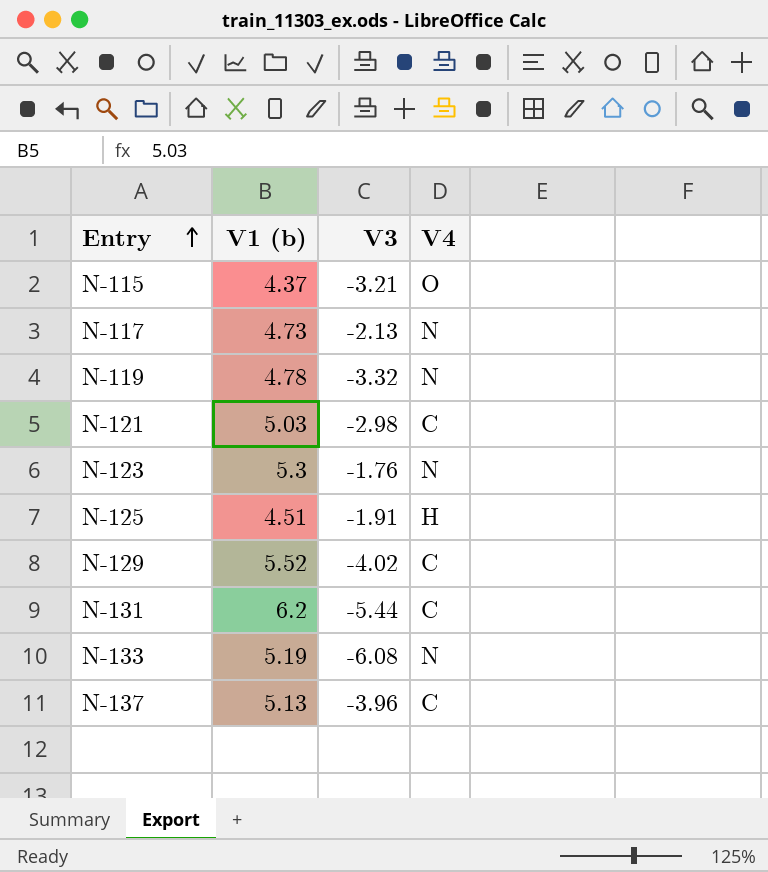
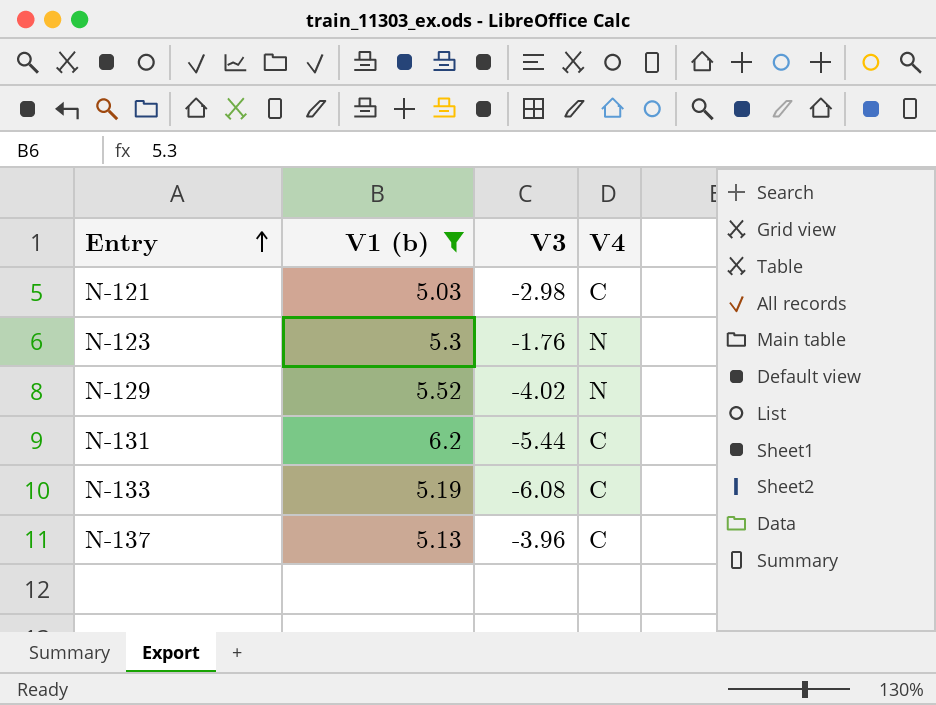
filter: none -> V1 (b) >= 5.03
N-129 | V4: C -> N
N-133 | V4: N -> C

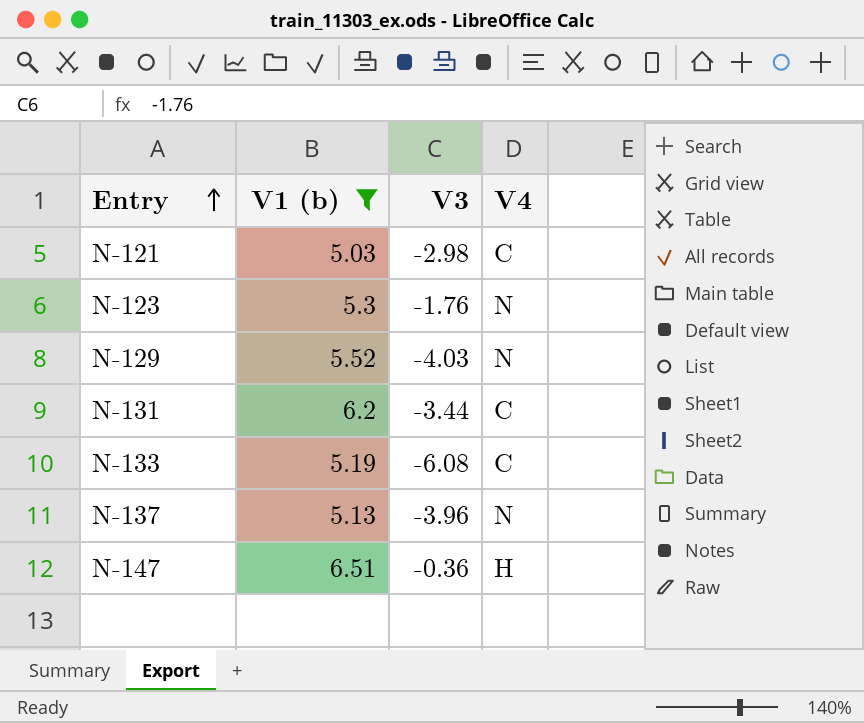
N-129 | V3: -4.02 -> -4.03
N-131 | V3: -5.44 -> -3.44
N-137 | V4: C -> N
row N-147: none -> 6.51 | -0.36 | H

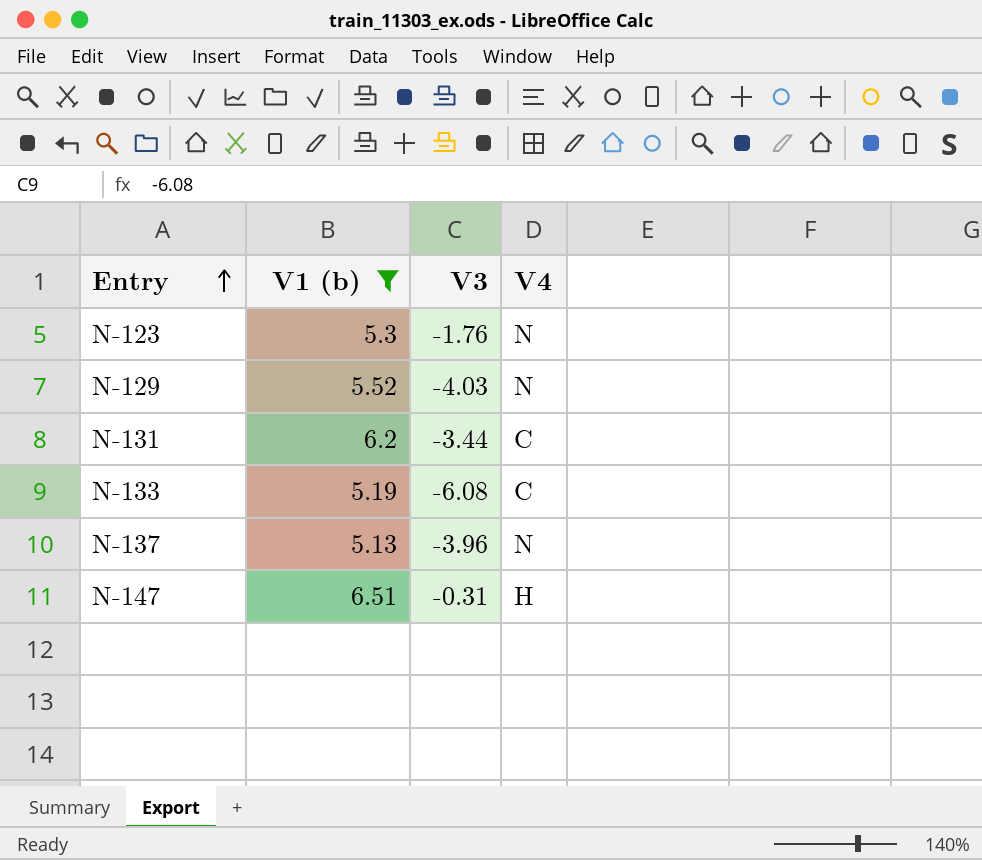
row N-121: 5.03 | -2.98 | C -> none
N-147 | V3: -0.36 -> -0.31

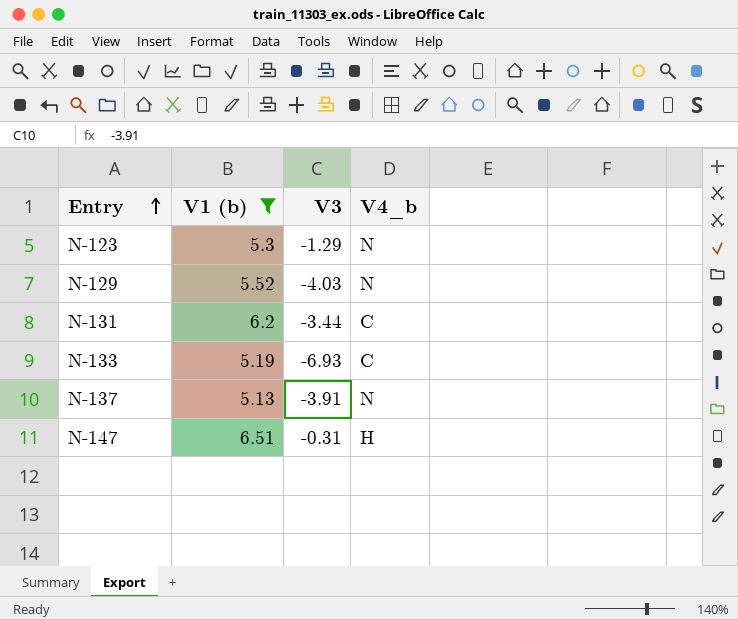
column name: V4 -> V4_b
N-123 | V3: -1.76 -> -1.29
N-133 | V3: -6.08 -> -6.93
N-137 | V3: -3.96 -> -3.91

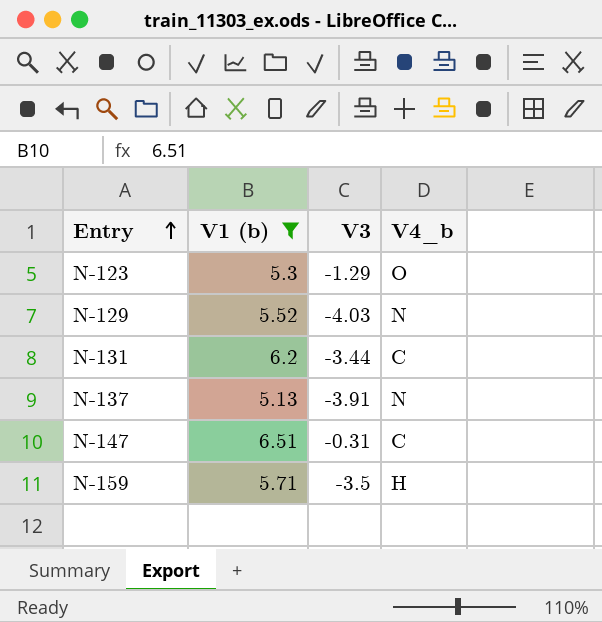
row N-133: 5.19 | -6.93 | C -> none
N-123 | V4_b: N -> O
N-147 | V4_b: H -> C
row N-159: none -> 5.71 | -3.5 | H

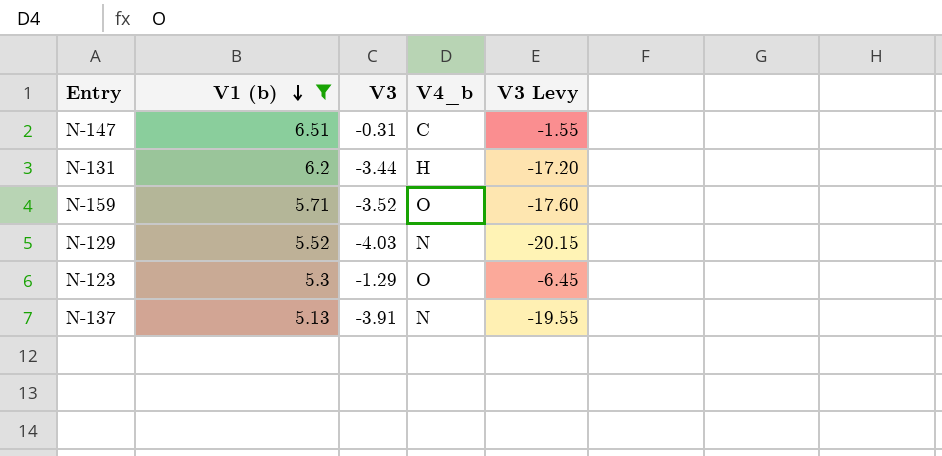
row order: Entry ascending -> V1 (b) descending
column V3 Levy | formula: none -> [V3] * 5
N-131 | V4_b: C -> H
N-159 | V3: -3.5 -> -3.52
N-159 | V4_b: H -> O

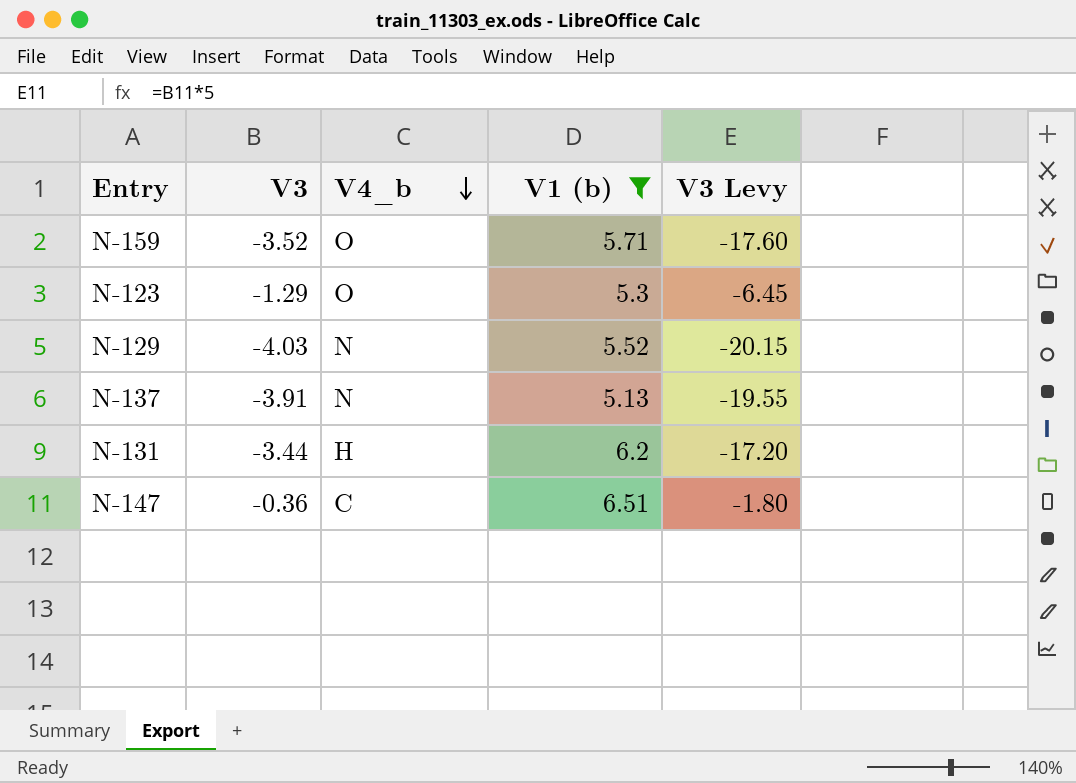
row order: V1 (b) descending -> V4_b descending
column V1 (b) | position: 2 -> 4
N-147 | V3: -0.31 -> -0.36
N-147 | V3 Levy: -1.55 -> -1.80

